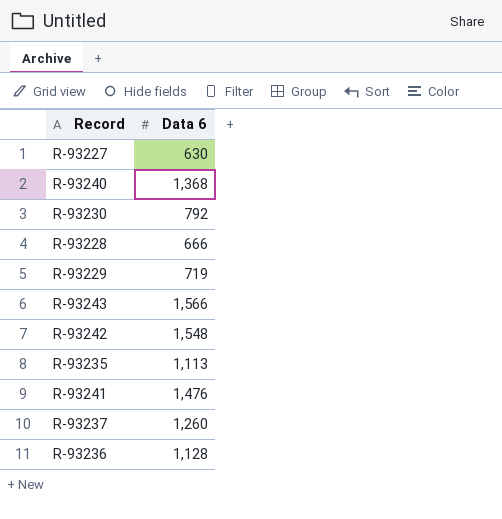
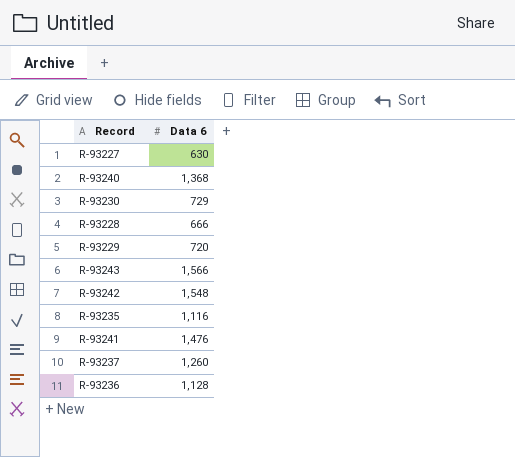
R-93230 | Data 6: 792 -> 729
R-93229 | Data 6: 719 -> 720
R-93235 | Data 6: 1,113 -> 1,116

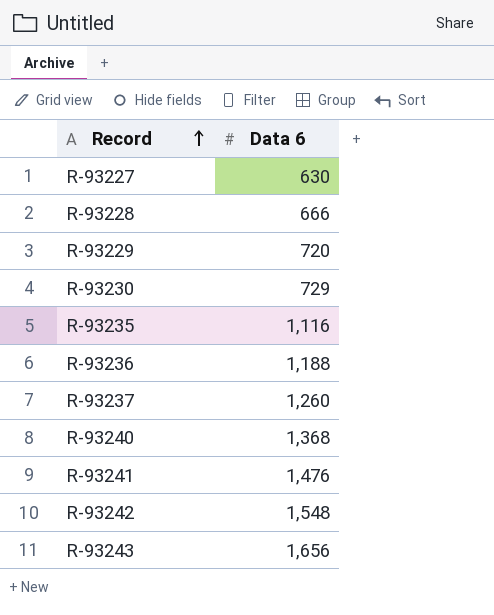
row order: none -> Record ascending
R-93236 | Data 6: 1,128 -> 1,188
R-93243 | Data 6: 1,566 -> 1,656

